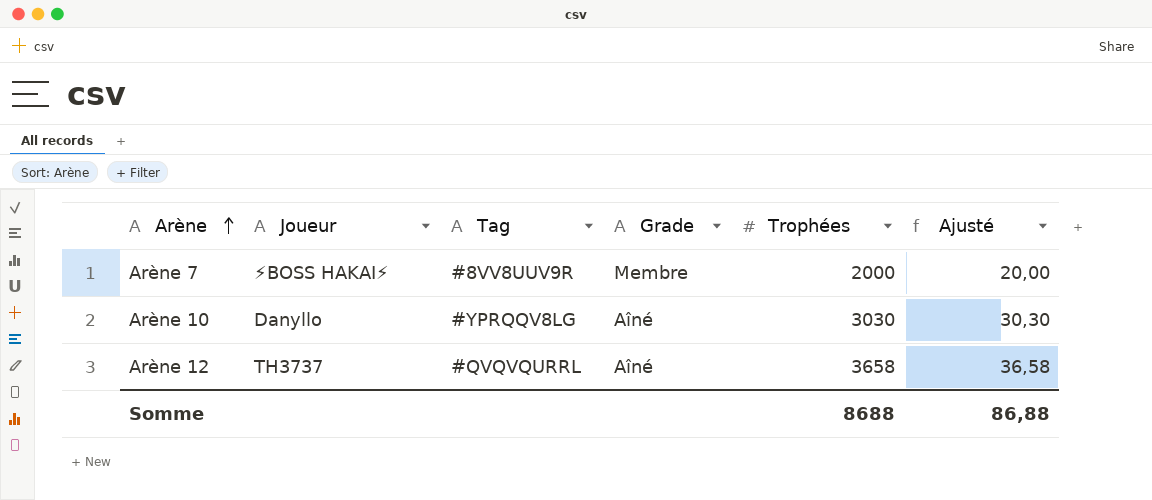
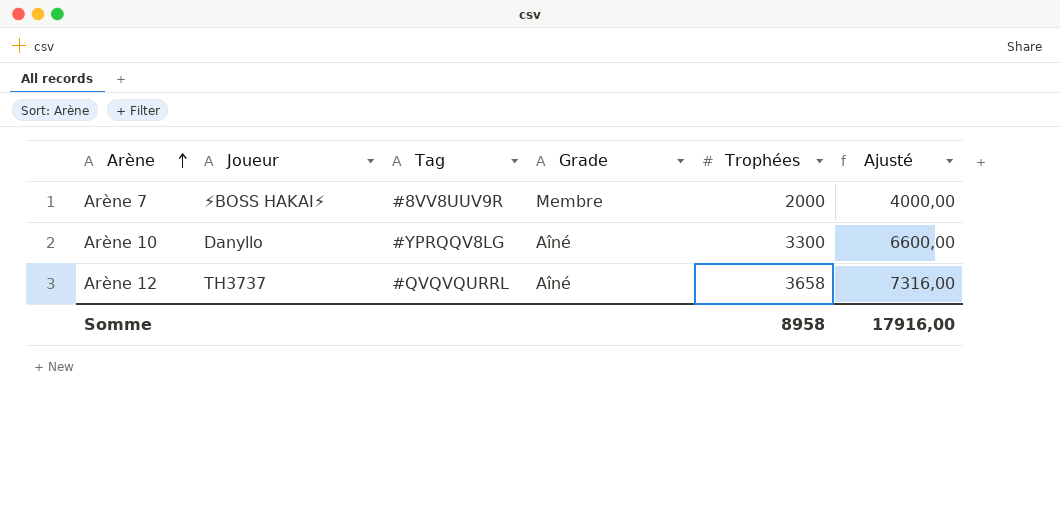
column Ajusté | formula: [Trophées] * 0,01 -> [Trophées] * 2
Arène 10 | Trophées: 3030 -> 3300
Somme | Trophées: 8688 -> 8958
Somme | Ajusté: 86,88 -> 17916,00

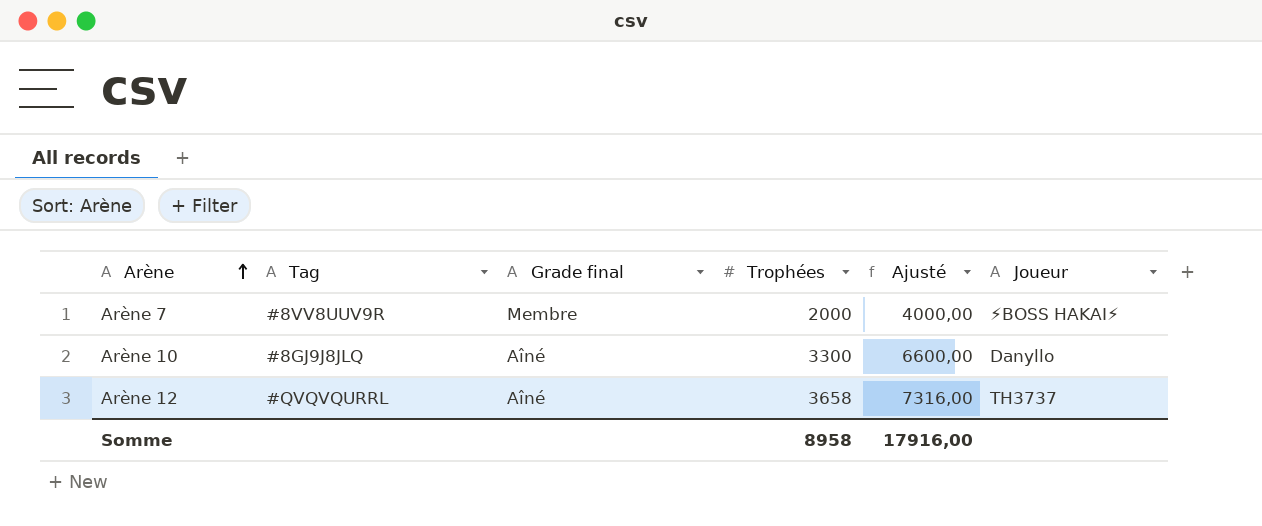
column name: Grade -> Grade final
column Joueur | position: 2 -> 6
Arène 10 | Tag: #YPRQQV8LG -> #8GJ9J8JLQ

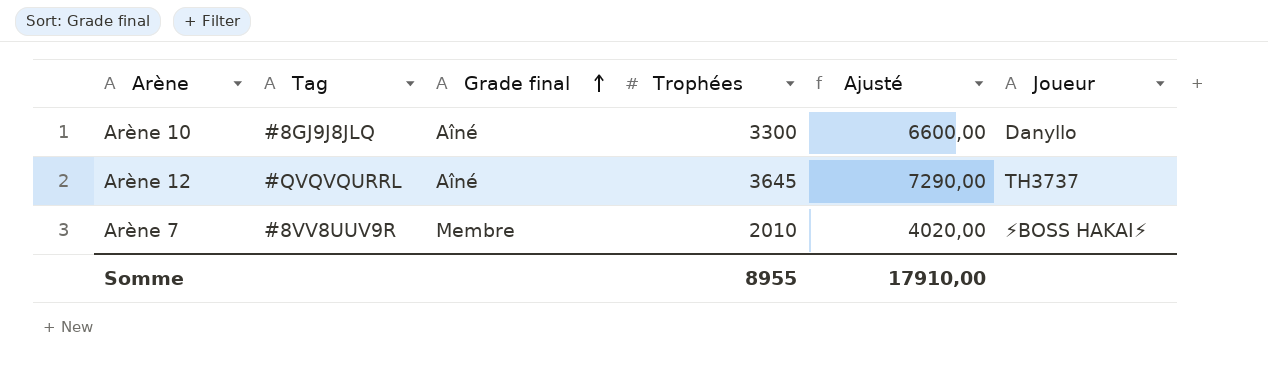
row order: Arène ascending -> Grade final ascending
Arène 12 | Trophées: 3658 -> 3645
Arène 12 | Ajusté: 7316,00 -> 7290,00
Arène 7 | Trophées: 2000 -> 2010
Arène 7 | Ajusté: 4000,00 -> 4020,00
Somme | Trophées: 8958 -> 8955
Somme | Ajusté: 17916,00 -> 17910,00

